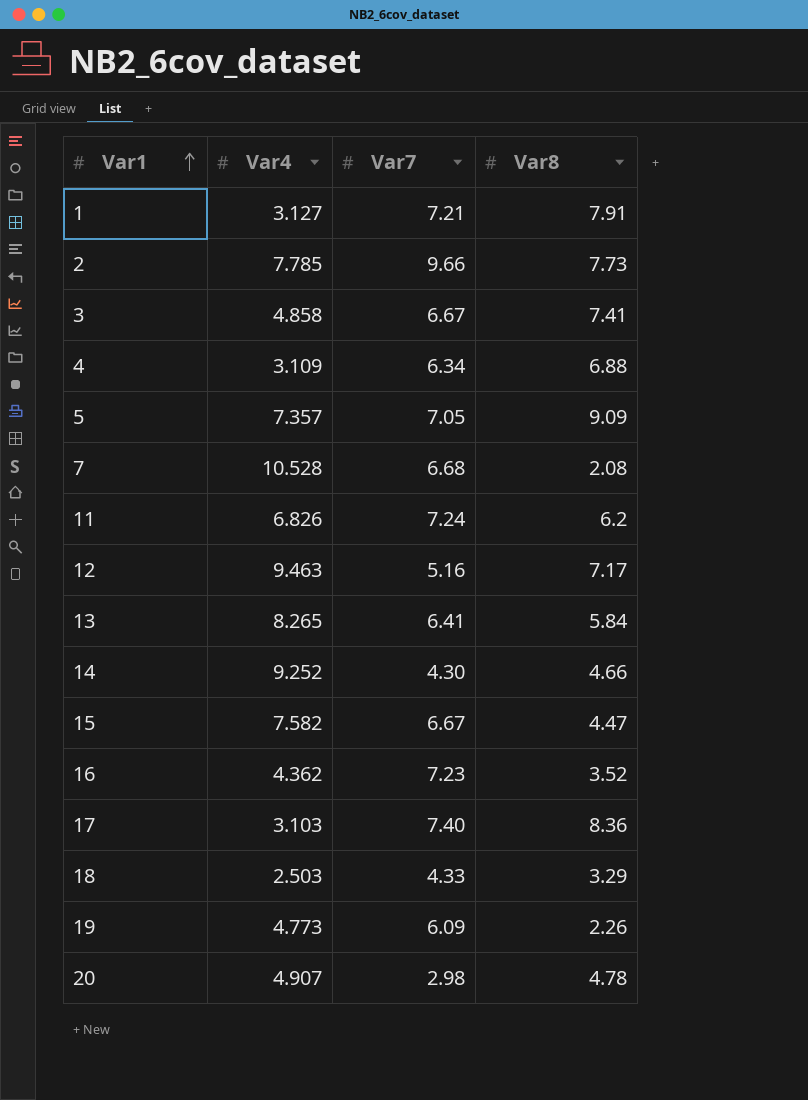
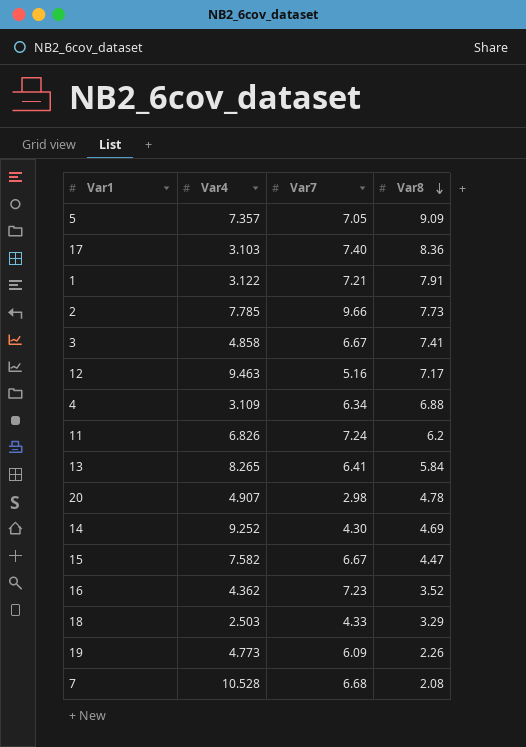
row order: Var1 ascending -> Var8 descending
1 | Var4: 3.127 -> 3.122
14 | Var8: 4.66 -> 4.69

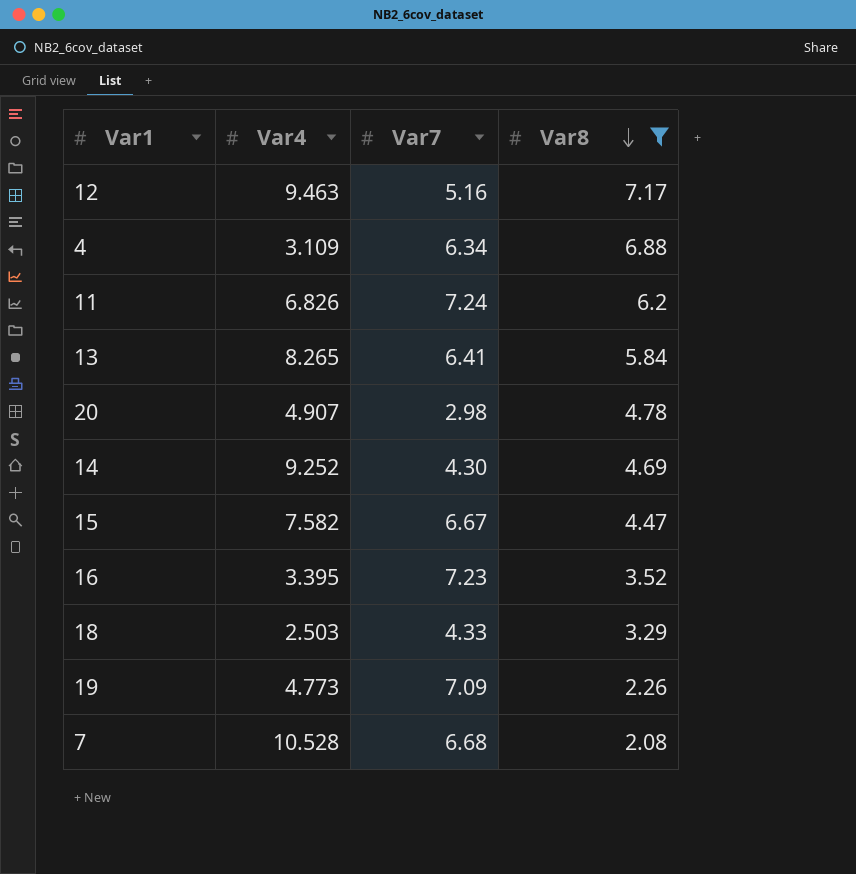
filter: none -> Var8 <= 7.17
16 | Var4: 4.362 -> 3.395
19 | Var7: 6.09 -> 7.09

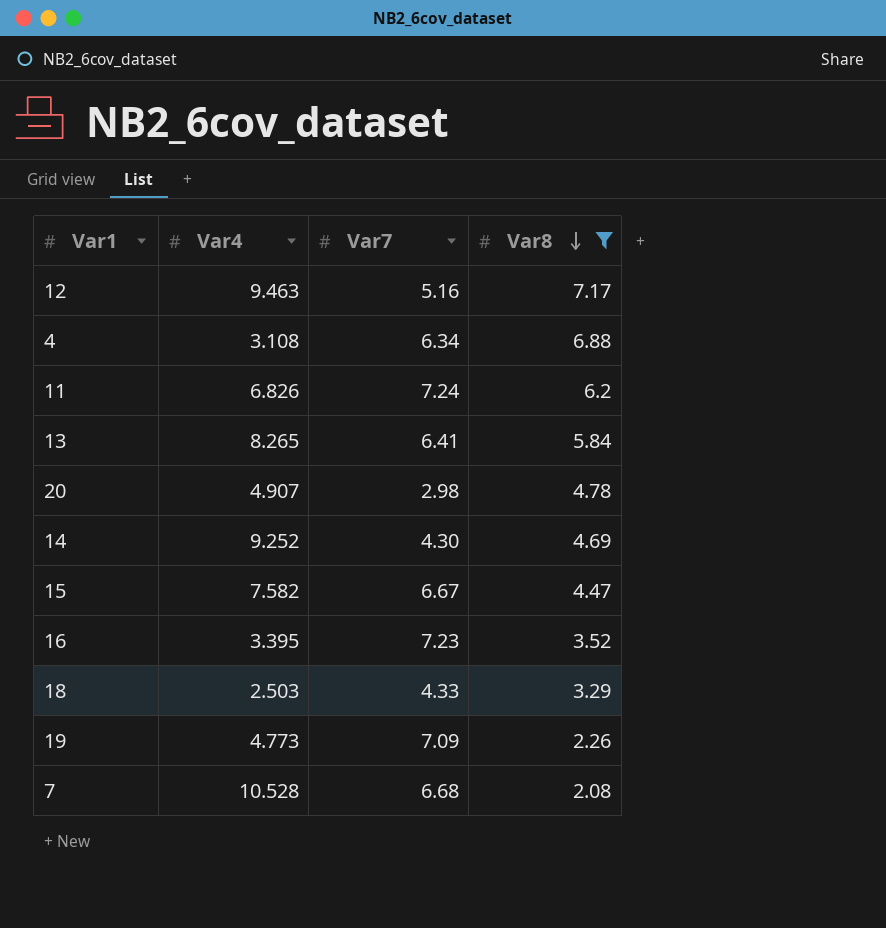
4 | Var4: 3.109 -> 3.108

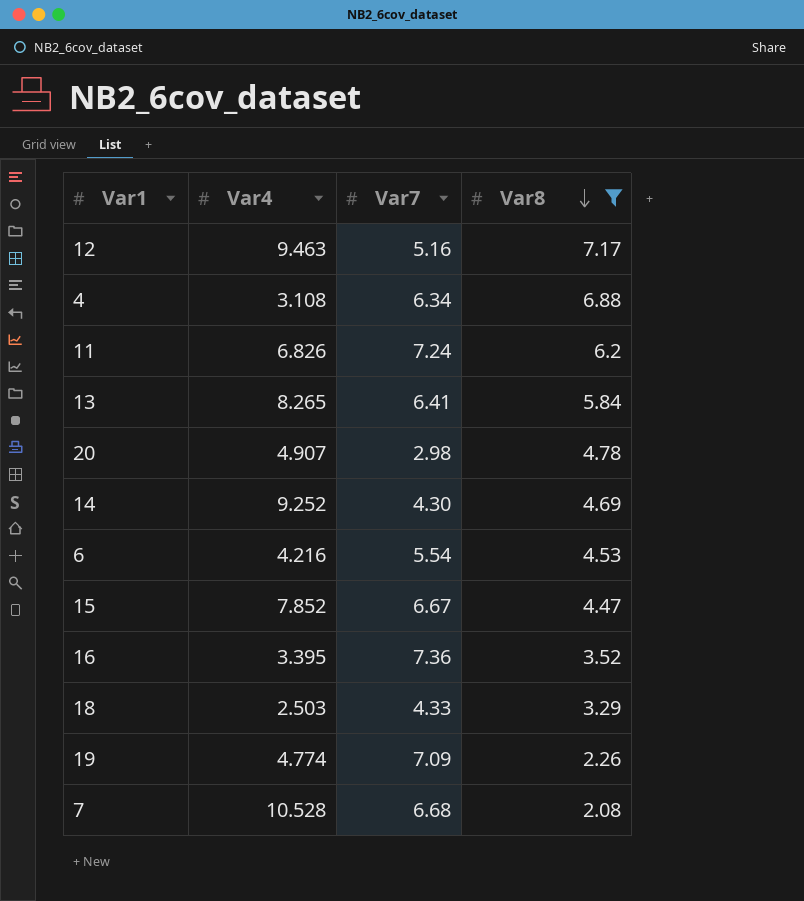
row 6: none -> 4.216 | 5.54 | 4.53
15 | Var4: 7.582 -> 7.852
16 | Var7: 7.23 -> 7.36
19 | Var4: 4.773 -> 4.774

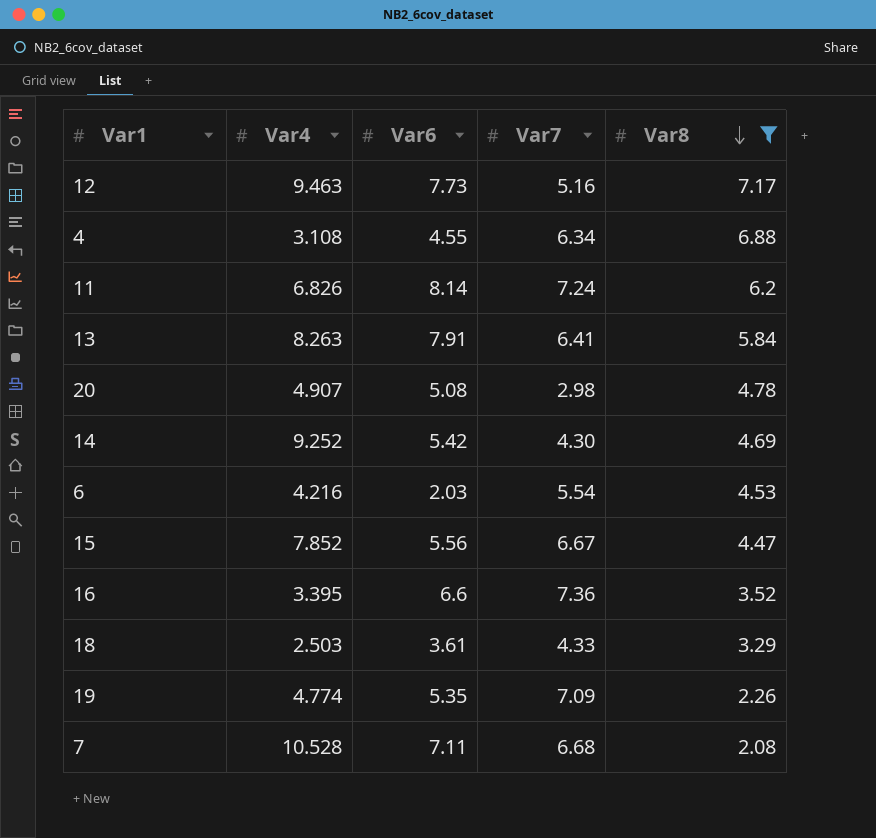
column Var6 | position: none -> 3
13 | Var4: 8.265 -> 8.263

